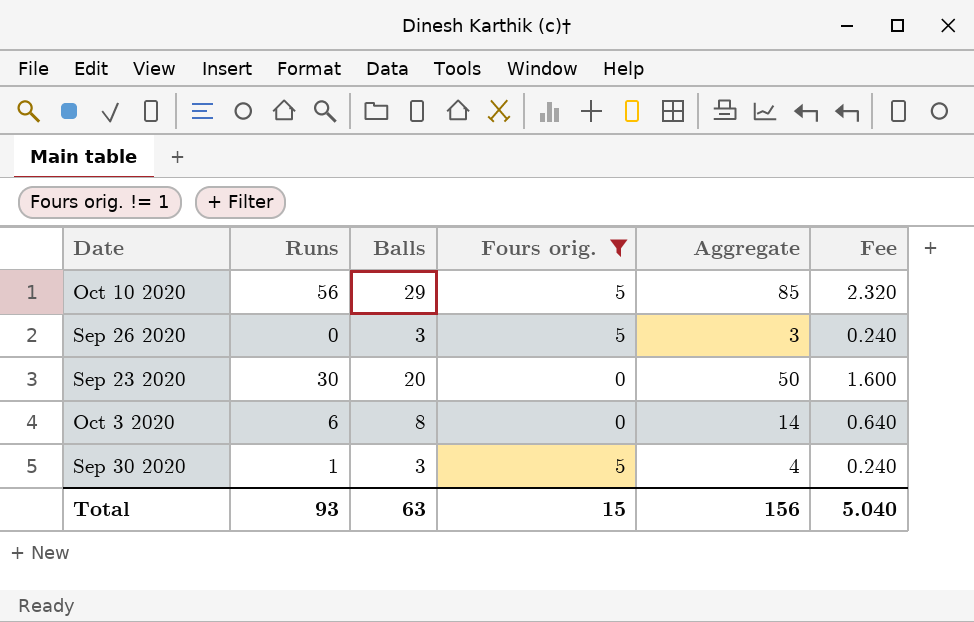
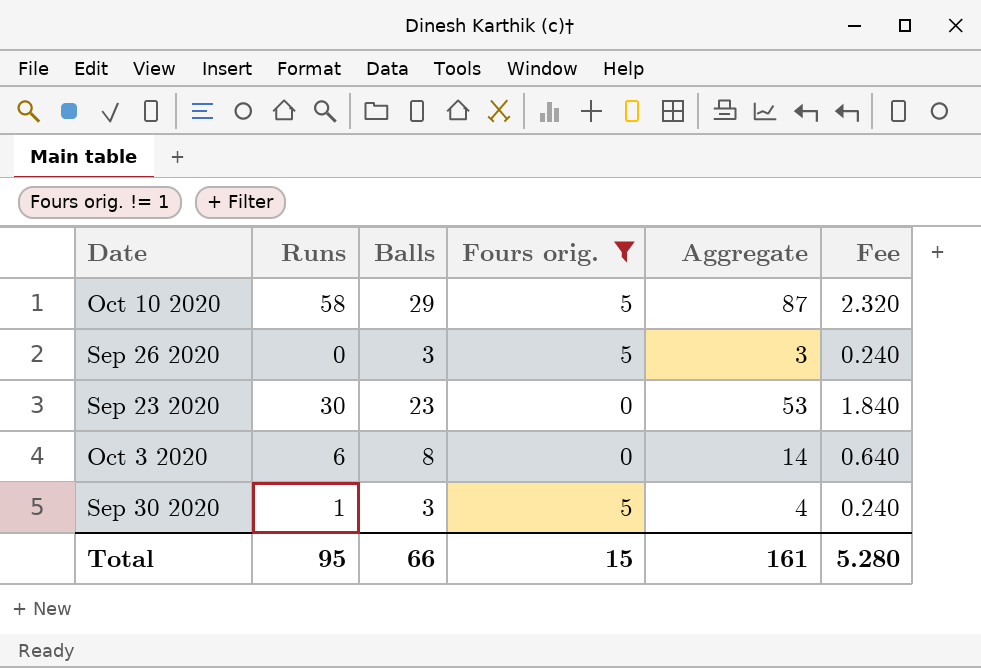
Oct 10 2020 | Runs: 56 -> 58
Oct 10 2020 | Aggregate: 85 -> 87
Sep 23 2020 | Balls: 20 -> 23
Sep 23 2020 | Aggregate: 50 -> 53
Sep 23 2020 | Fee: 1.600 -> 1.840
Total | Runs: 93 -> 95
Total | Balls: 63 -> 66
Total | Aggregate: 156 -> 161
Total | Fee: 5.040 -> 5.280

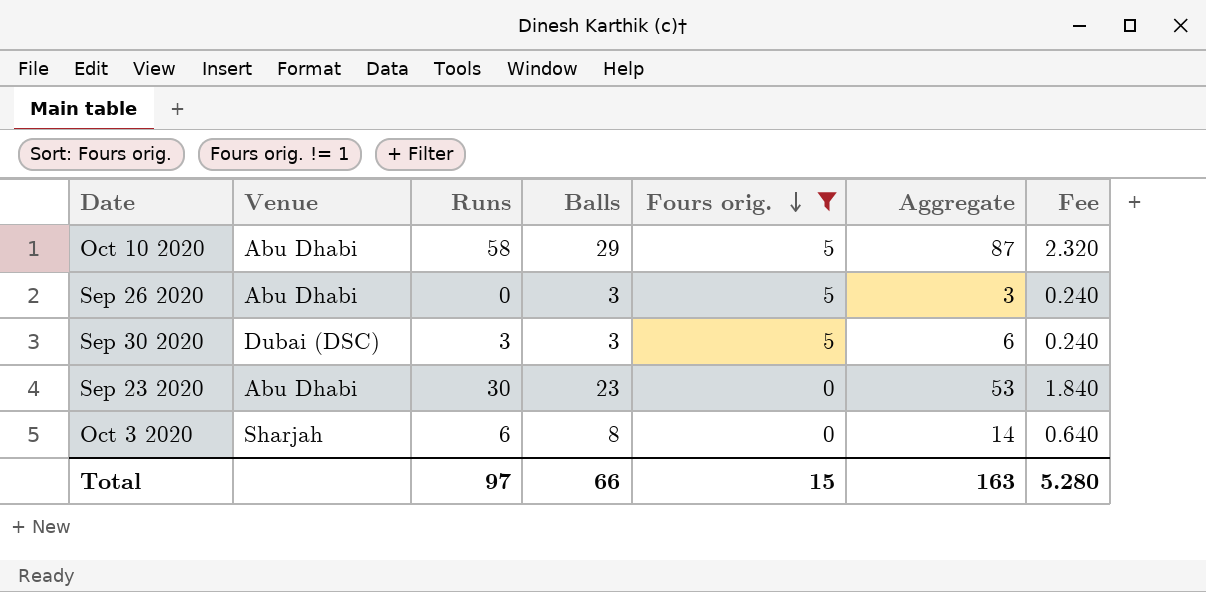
row order: none -> Fours orig. descending
column Venue | position: none -> 2
Sep 30 2020 | Runs: 1 -> 3
Sep 30 2020 | Aggregate: 4 -> 6
Total | Runs: 95 -> 97
Total | Aggregate: 161 -> 163

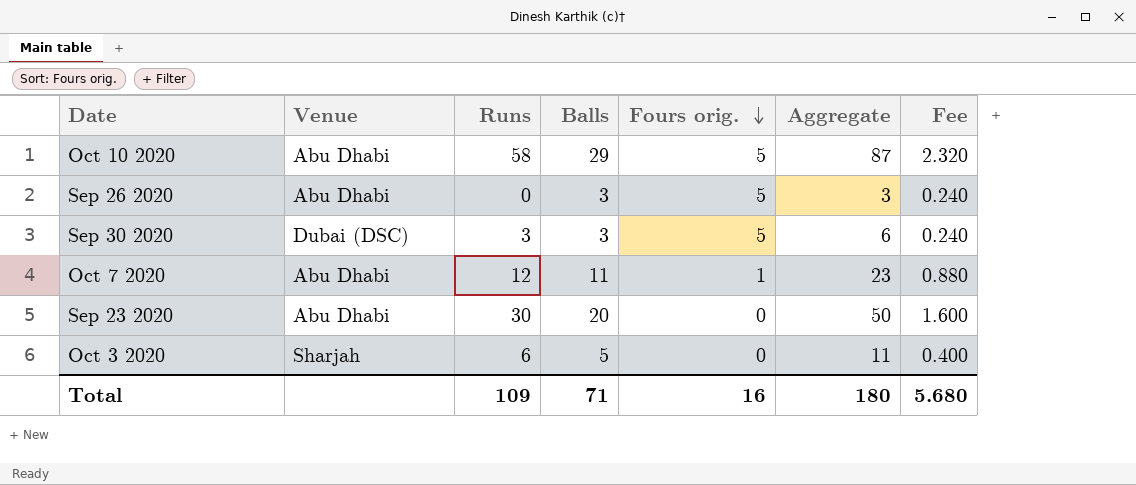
filter: Fours orig. != 1 -> none
Sep 23 2020 | Balls: 23 -> 20
Sep 23 2020 | Aggregate: 53 -> 50
Sep 23 2020 | Fee: 1.840 -> 1.600
Oct 3 2020 | Balls: 8 -> 5
Oct 3 2020 | Aggregate: 14 -> 11
Oct 3 2020 | Fee: 0.640 -> 0.400
Total | Runs: 97 -> 109
Total | Balls: 66 -> 71
Total | Fours orig.: 15 -> 16
Total | Aggregate: 163 -> 180
Total | Fee: 5.280 -> 5.680

